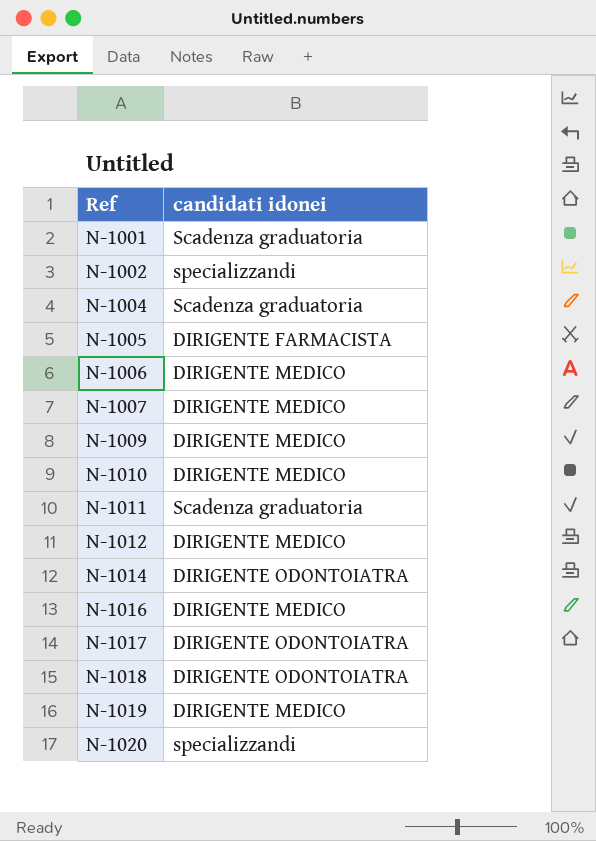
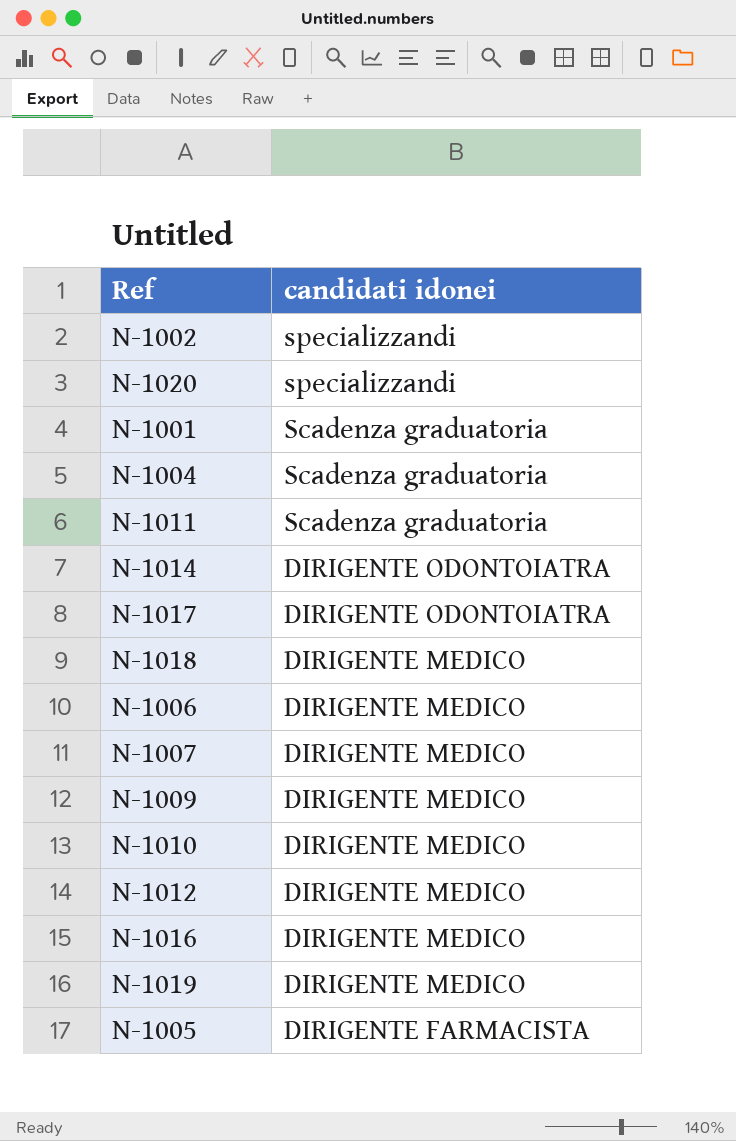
row order: Ref ascending -> candidati idonei descending
N-1018 | candidati idonei: DIRIGENTE ODONTOIATRA -> DIRIGENTE MEDICO

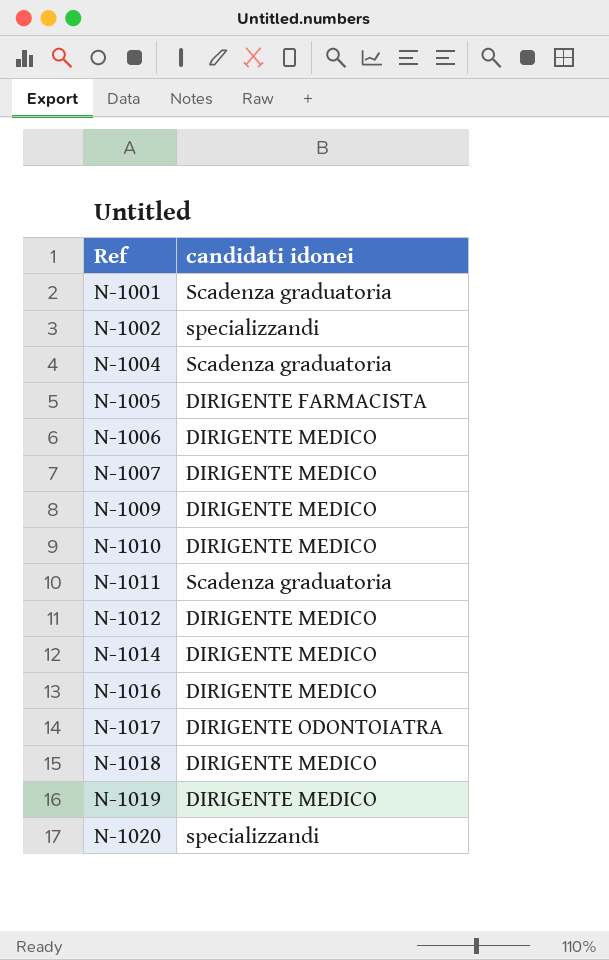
row order: candidati idonei descending -> Ref ascending
N-1014 | candidati idonei: DIRIGENTE ODONTOIATRA -> DIRIGENTE MEDICO

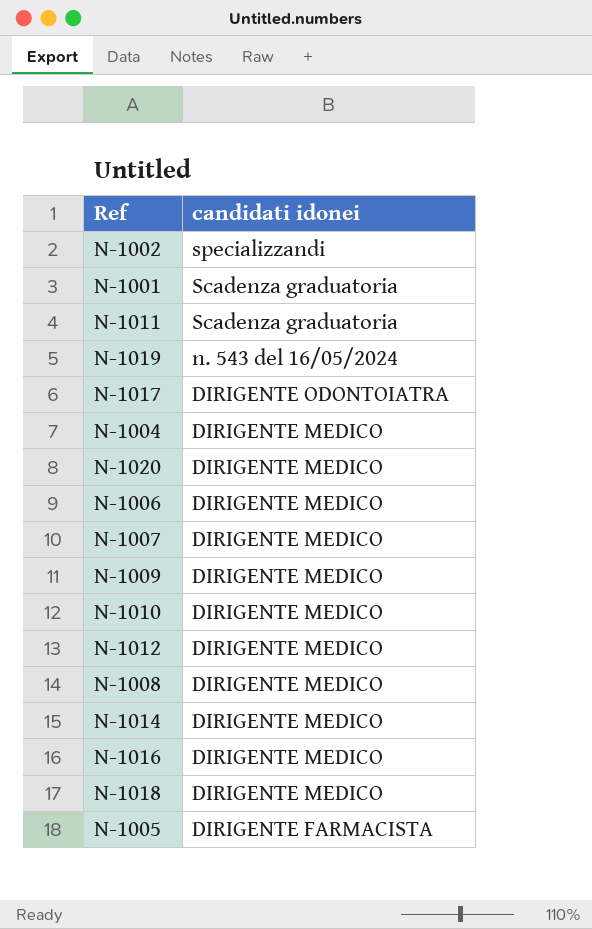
row order: Ref ascending -> candidati idonei descending
N-1019 | candidati idonei: DIRIGENTE MEDICO -> n. 543 del 16/05/2024
N-1004 | candidati idonei: Scadenza graduatoria -> DIRIGENTE MEDICO
N-1020 | candidati idonei: specializzandi -> DIRIGENTE MEDICO
row N-1008: none -> DIRIGENTE MEDICO

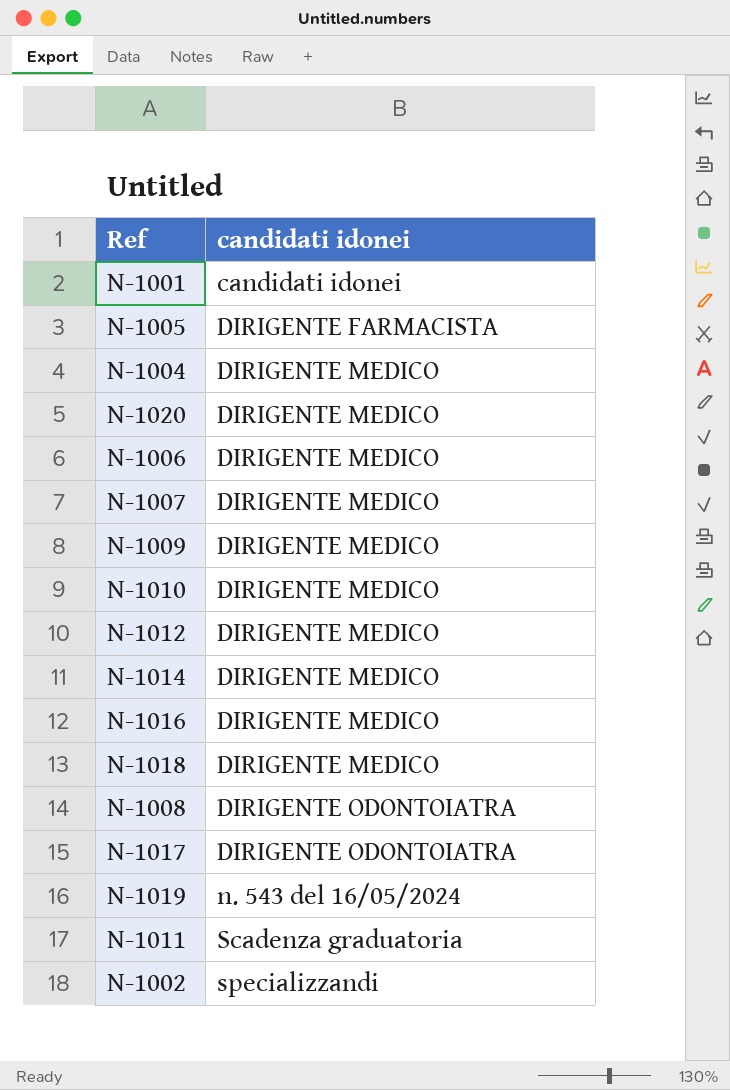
row order: candidati idonei descending -> candidati idonei ascending
N-1001 | candidati idonei: Scadenza graduatoria -> candidati idonei
N-1008 | candidati idonei: DIRIGENTE MEDICO -> DIRIGENTE ODONTOIATRA

